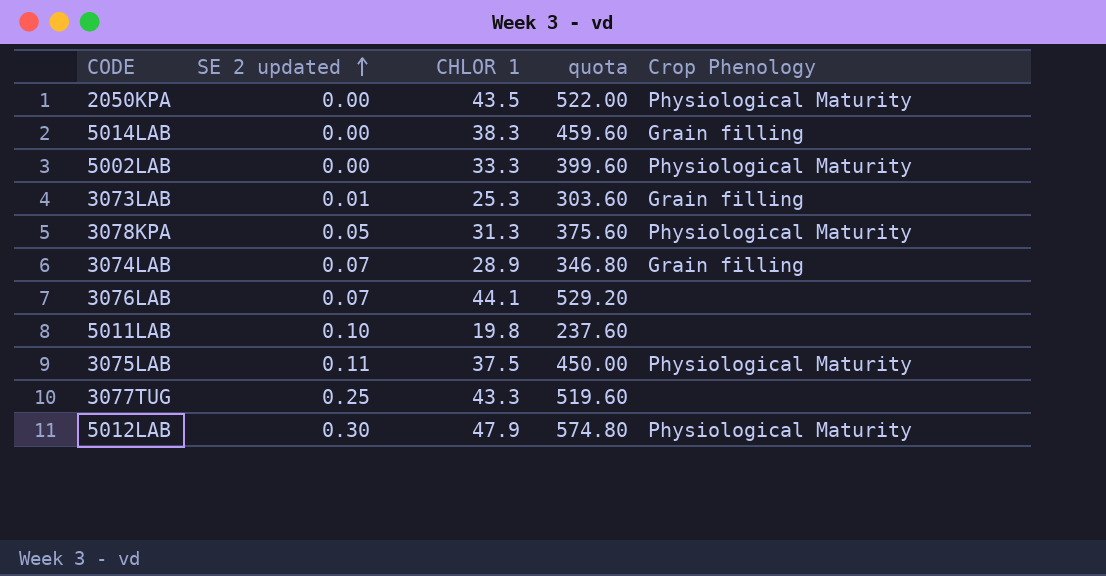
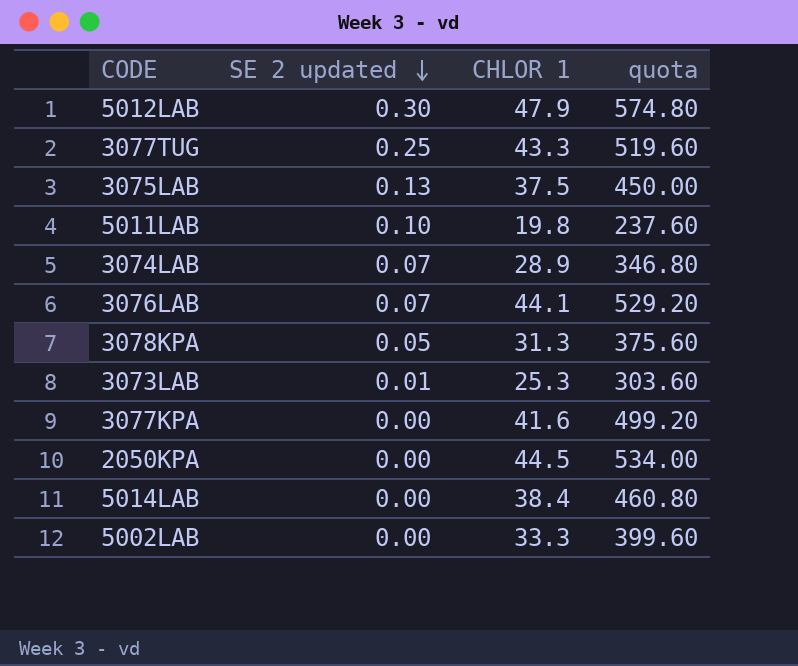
row order: SE 2 updated ascending -> SE 2 updated descending
column Crop Phenology | position: 5 -> none
3075LAB | SE 2 updated: 0.11 -> 0.13
row 3077KPA: none -> 0.00 | 41.6 | 499.20
2050KPA | CHLOR 1: 43.5 -> 44.5
2050KPA | quota: 522.00 -> 534.00
5014LAB | CHLOR 1: 38.3 -> 38.4
5014LAB | quota: 459.60 -> 460.80

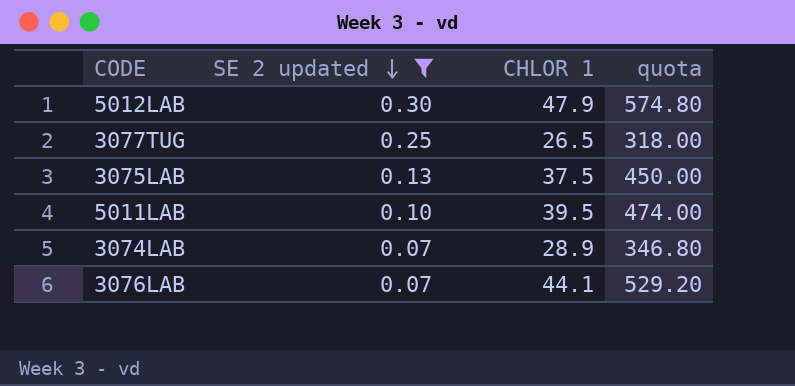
filter: none -> SE 2 updated >= 0.07
3077TUG | CHLOR 1: 43.3 -> 26.5
3077TUG | quota: 519.60 -> 318.00
5011LAB | CHLOR 1: 19.8 -> 39.5
5011LAB | quota: 237.60 -> 474.00

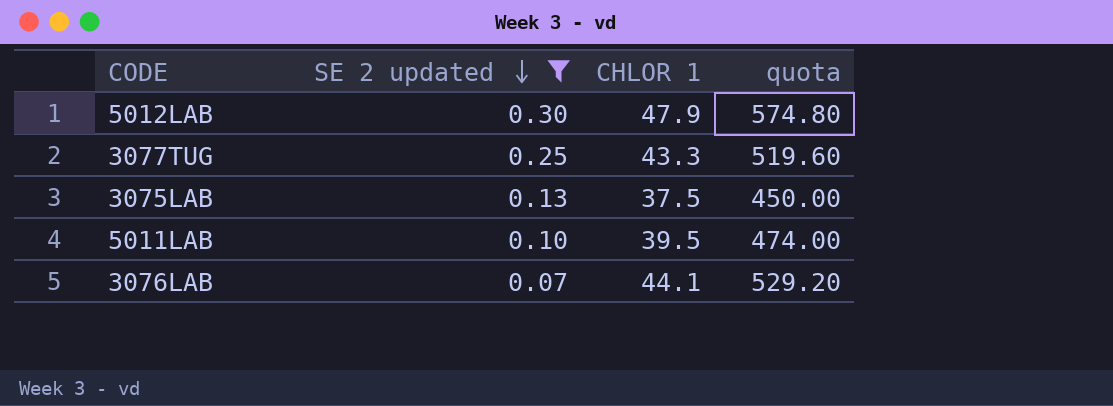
row 3074LAB: 0.07 | 28.9 | 346.80 -> none
3077TUG | CHLOR 1: 26.5 -> 43.3
3077TUG | quota: 318.00 -> 519.60

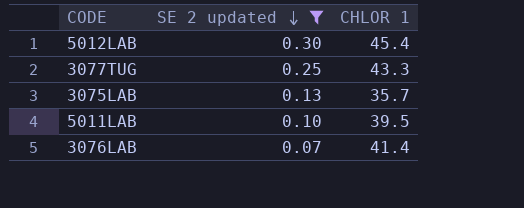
column quota | formula: [CHLOR 1] * 12 -> none
5012LAB | CHLOR 1: 47.9 -> 45.4
3075LAB | CHLOR 1: 37.5 -> 35.7
3076LAB | CHLOR 1: 44.1 -> 41.4

